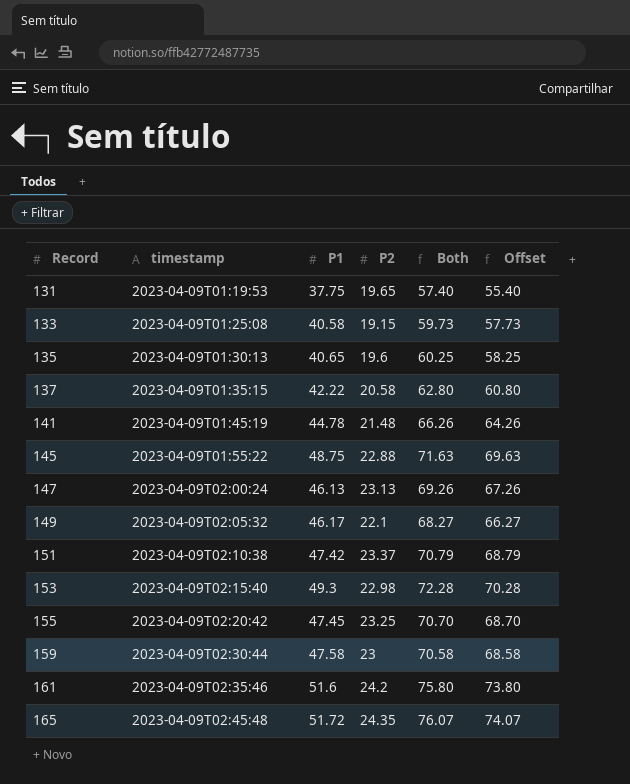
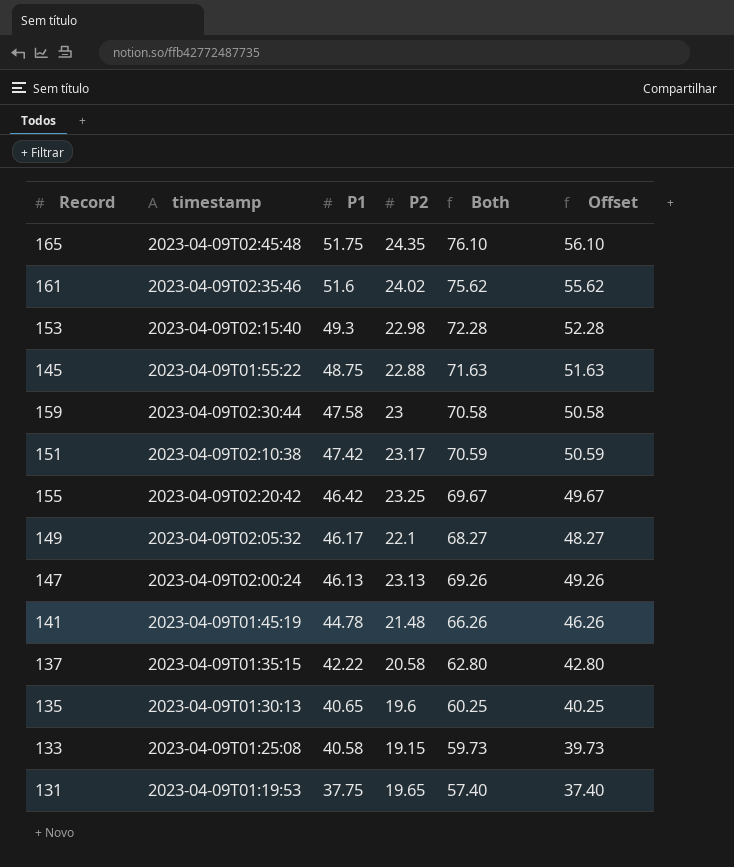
row order: Record ascending -> P1 descending
column Offset | formula: [Both] - 2 -> [Both] - 20
165 | P1: 51.72 -> 51.75
165 | Both: 76.07 -> 76.10
161 | P2: 24.2 -> 24.02
161 | Both: 75.80 -> 75.62
151 | P2: 23.37 -> 23.17
151 | Both: 70.79 -> 70.59
155 | P1: 47.45 -> 46.42
155 | Both: 70.70 -> 69.67

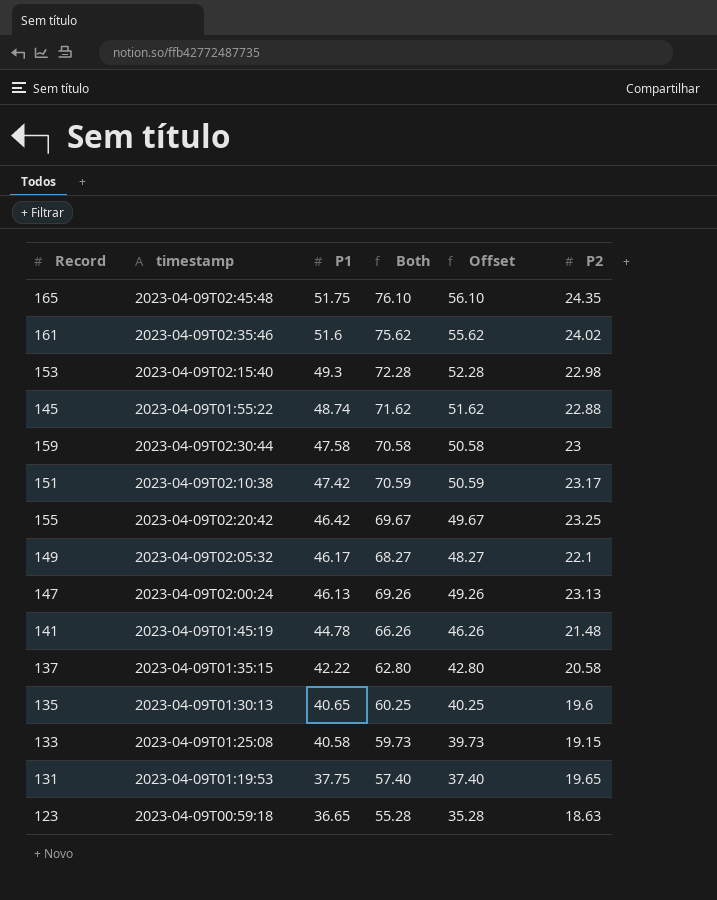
column P2 | position: 4 -> 6
145 | P1: 48.75 -> 48.74
145 | Both: 71.63 -> 71.62
145 | Offset: 51.63 -> 51.62
row 123: none -> 2023-04-09T00:59:18 | 36.65 | 55.28 | 35.28 | 18.63

